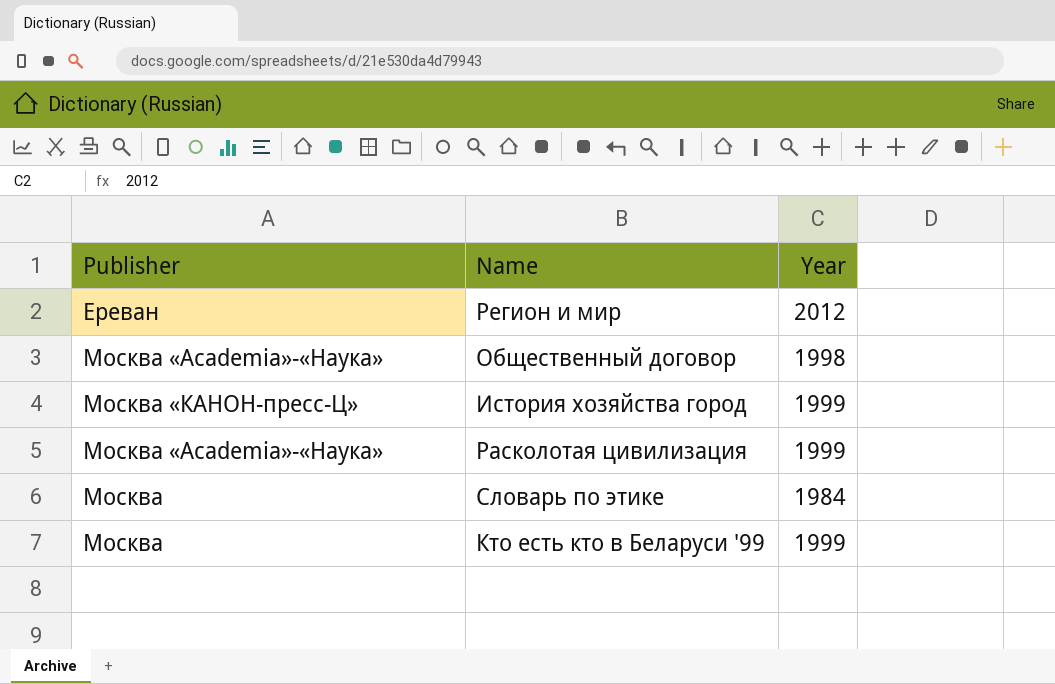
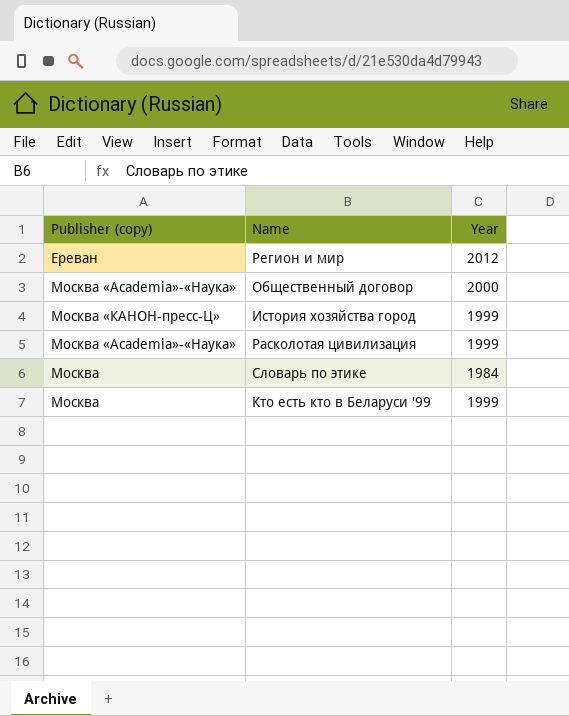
column name: Publisher -> Publisher (copy)
Общественный договор | Year: 1998 -> 2000

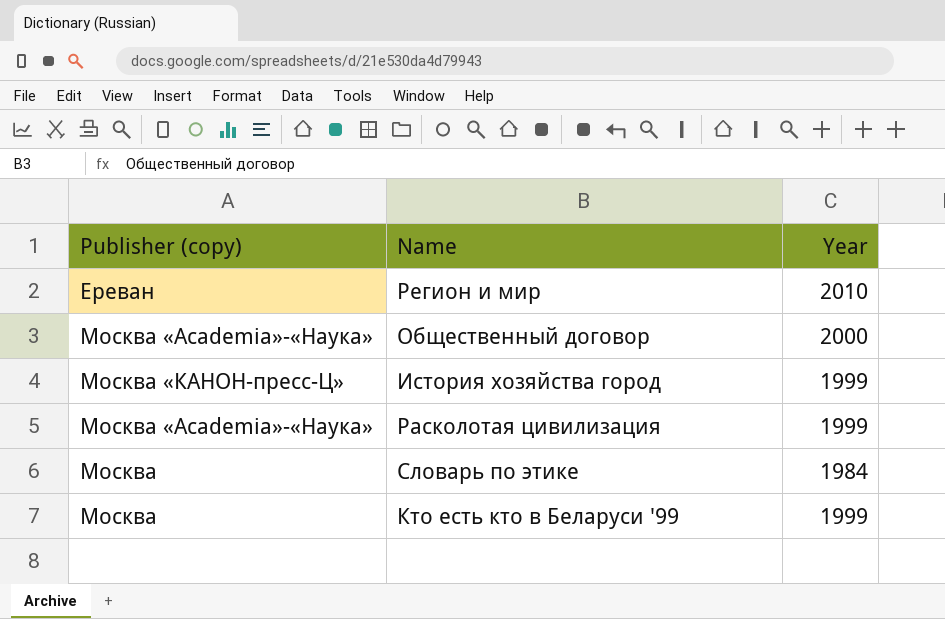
Регион и мир | Year: 2012 -> 2010

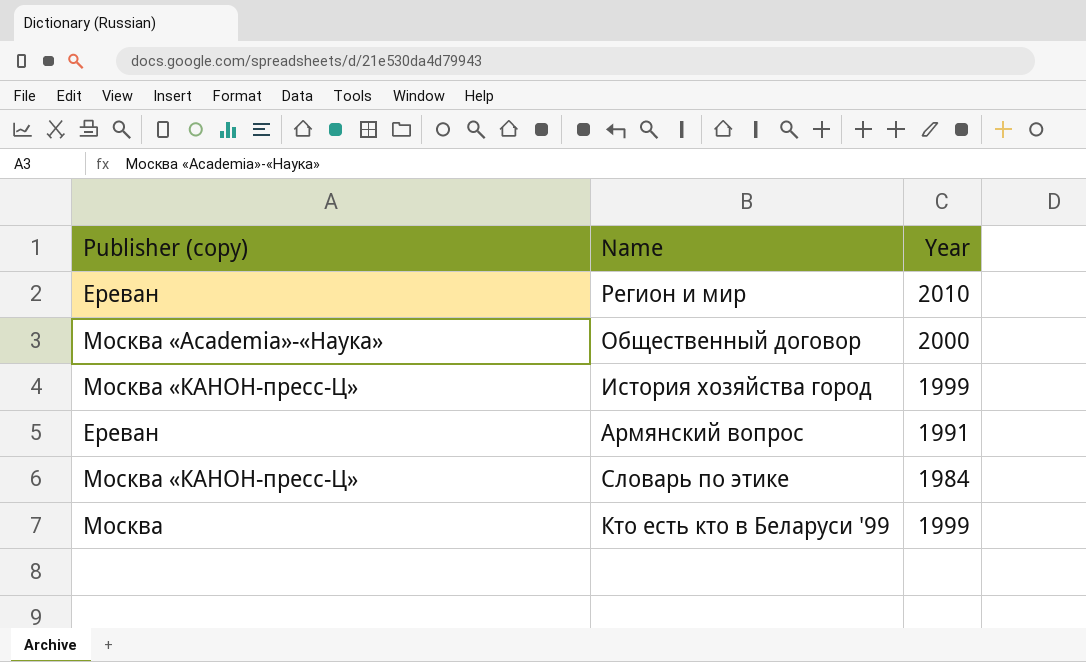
row Расколотая цивилизация: Москва «Academia»-«Наука» | 1999 -> none
row Армянский вопрос: none -> Ереван | 1991
Словарь по этике | Publisher (copy): Москва -> Москва «КАНОН-пресс-Ц»

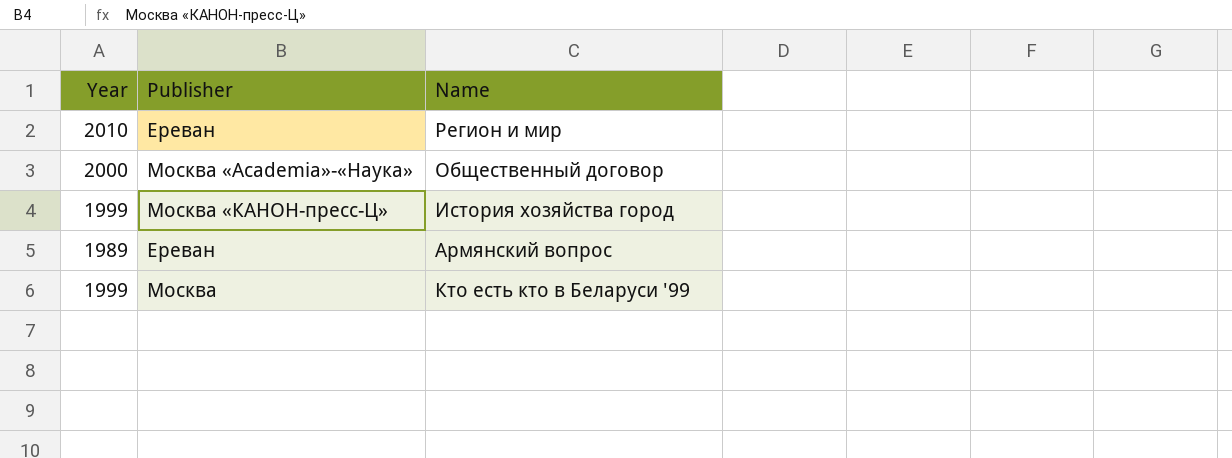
column Year | position: 3 -> 1
column name: Publisher (copy) -> Publisher
row Словарь по этике: Москва «КАНОН-пресс-Ц» | 1984 -> none
Армянский вопрос | Year: 1991 -> 1989

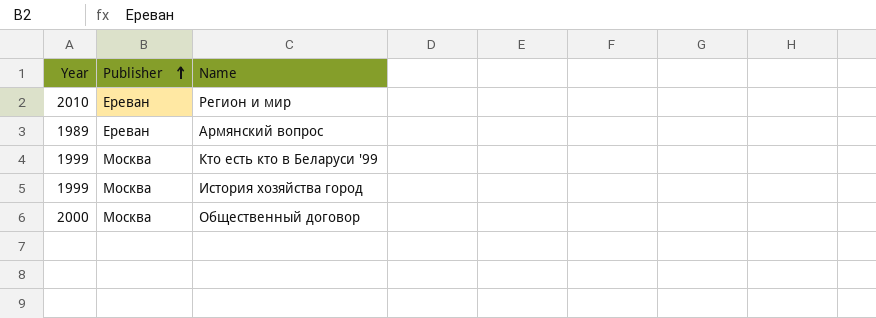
row order: none -> Publisher ascending
История хозяйства город | Publisher: Москва «КАНОН-пресс-Ц» -> Москва
Общественный договор | Publisher: Москва «Academia»-«Наука» -> Москва

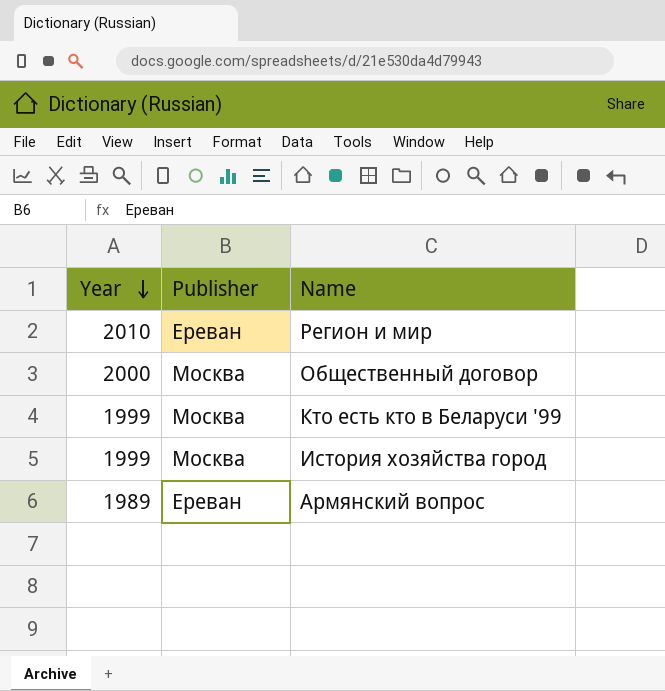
row order: Publisher ascending -> Year descending

